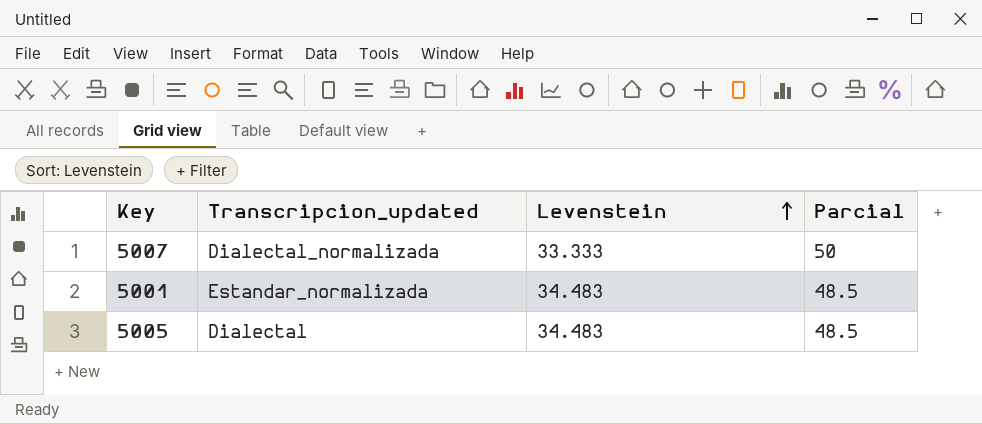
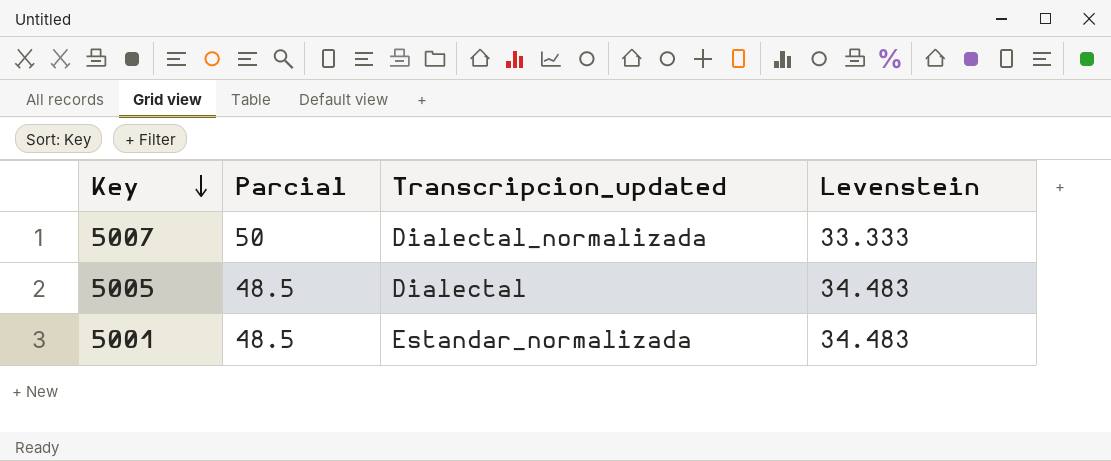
row order: Levenstein ascending -> Key descending
column Parcial | position: 4 -> 2

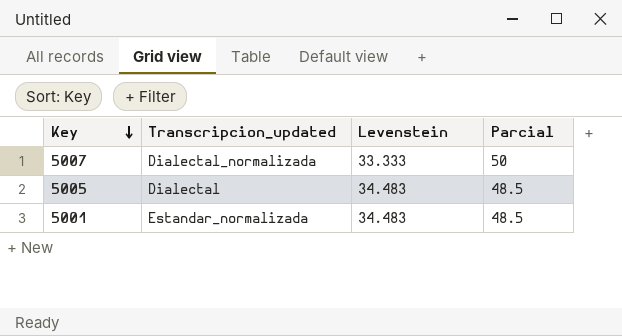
column Parcial | position: 2 -> 4

